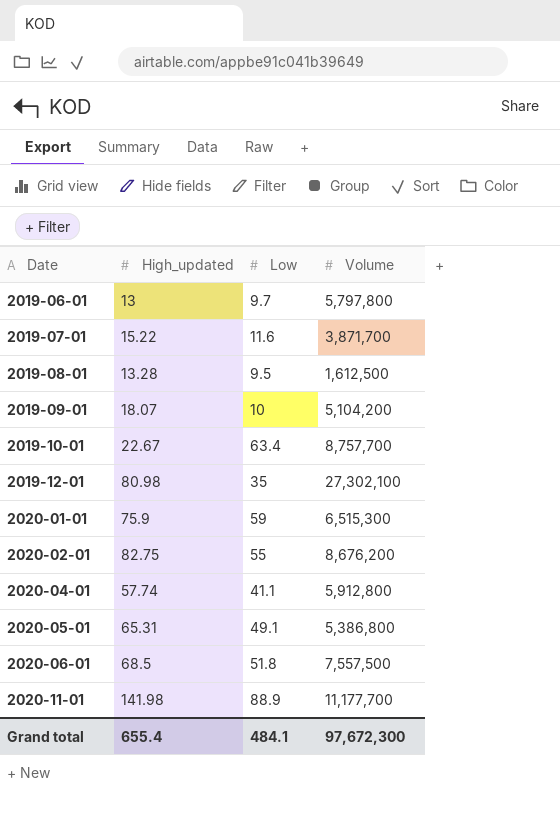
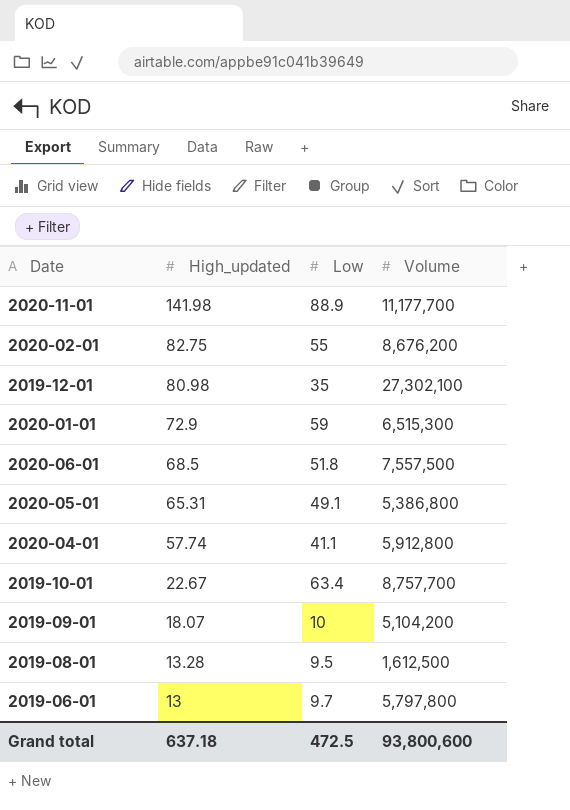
row order: Date ascending -> High_updated descending
row 2019-07-01: 15.22 | 11.6 | 3,871,700 -> none
2020-01-01 | High_updated: 75.9 -> 72.9
Grand total | High_updated: 655.4 -> 637.18
Grand total | Low: 484.1 -> 472.5
Grand total | Volume: 97,672,300 -> 93,800,600

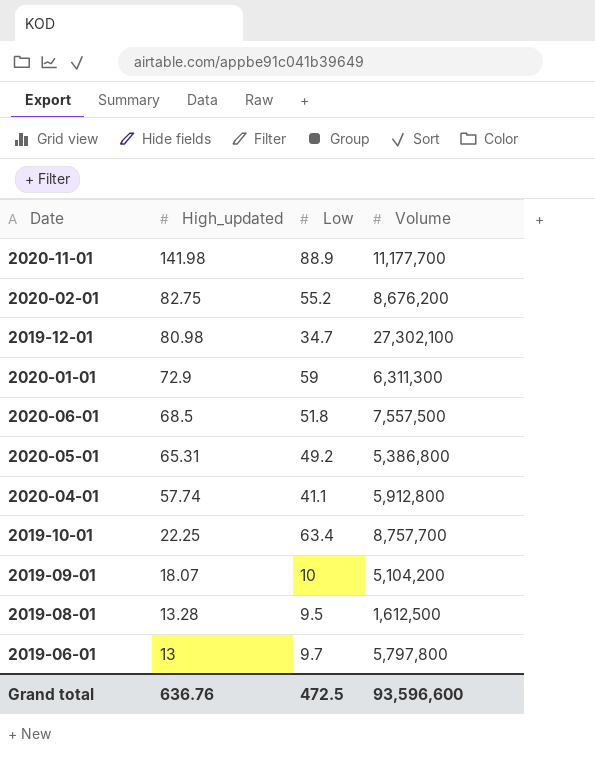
2020-02-01 | Low: 55 -> 55.2
2019-12-01 | Low: 35 -> 34.7
2020-01-01 | Volume: 6,515,300 -> 6,311,300
2020-05-01 | Low: 49.1 -> 49.2
2019-10-01 | High_updated: 22.67 -> 22.25
Grand total | High_updated: 637.18 -> 636.76
Grand total | Volume: 93,800,600 -> 93,596,600

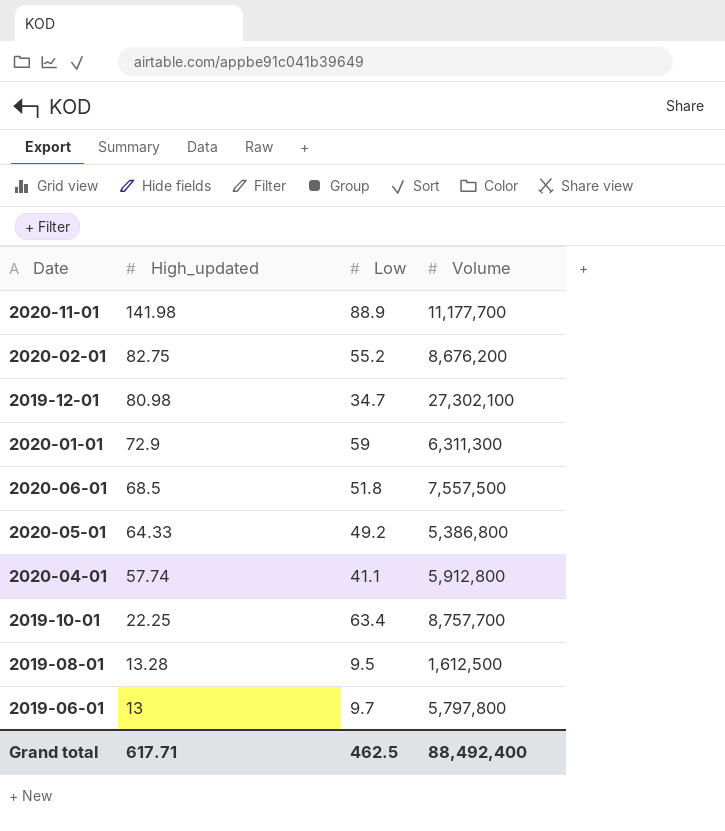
row 2019-09-01: 18.07 | 10 | 5,104,200 -> none
2020-05-01 | High_updated: 65.31 -> 64.33
Grand total | High_updated: 636.76 -> 617.71
Grand total | Low: 472.5 -> 462.5
Grand total | Volume: 93,596,600 -> 88,492,400

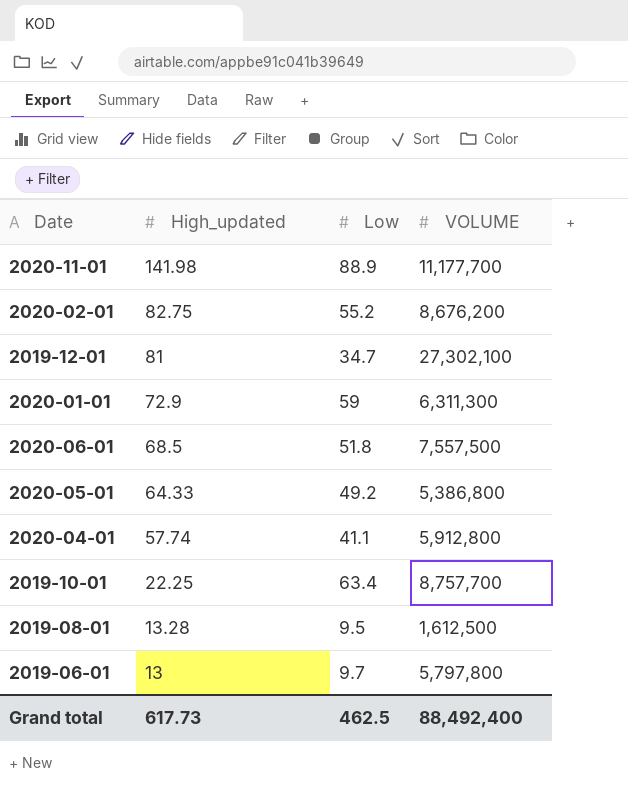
column name: Volume -> VOLUME
2019-12-01 | High_updated: 80.98 -> 81
Grand total | High_updated: 617.71 -> 617.73

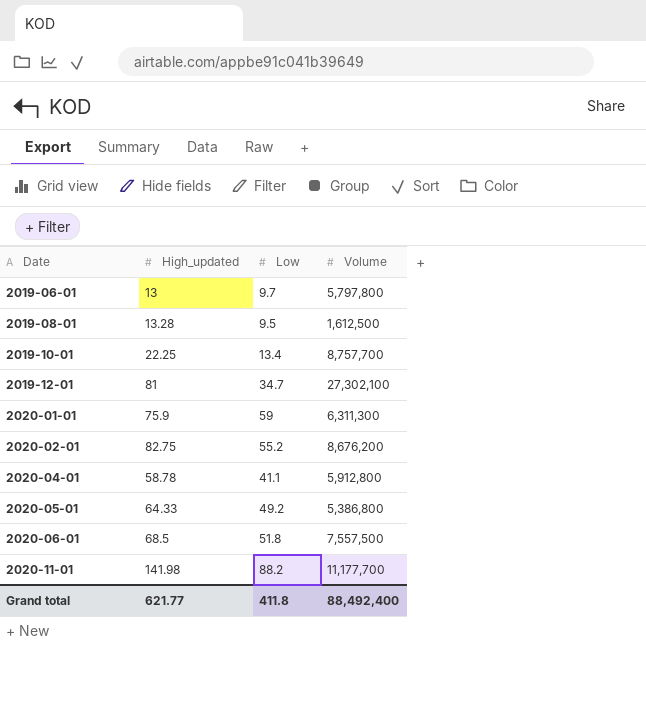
row order: High_updated descending -> Date ascending
column name: VOLUME -> Volume
2019-10-01 | Low: 63.4 -> 13.4
2020-01-01 | High_updated: 72.9 -> 75.9
2020-04-01 | High_updated: 57.74 -> 58.78
2020-11-01 | Low: 88.9 -> 88.2
Grand total | High_updated: 617.73 -> 621.77
Grand total | Low: 462.5 -> 411.8

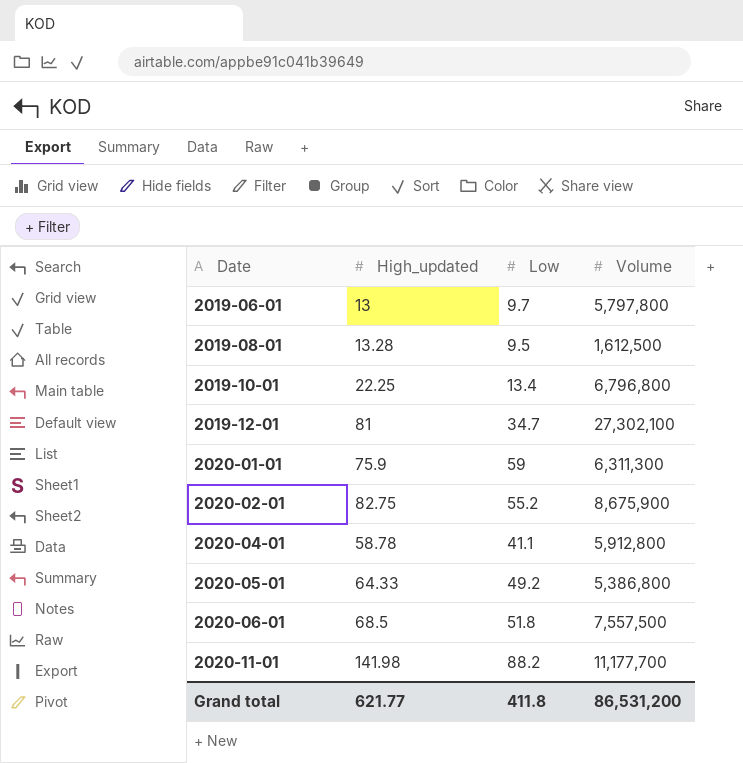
2019-10-01 | Volume: 8,757,700 -> 6,796,800
2020-02-01 | Volume: 8,676,200 -> 8,675,900
Grand total | Volume: 88,492,400 -> 86,531,200

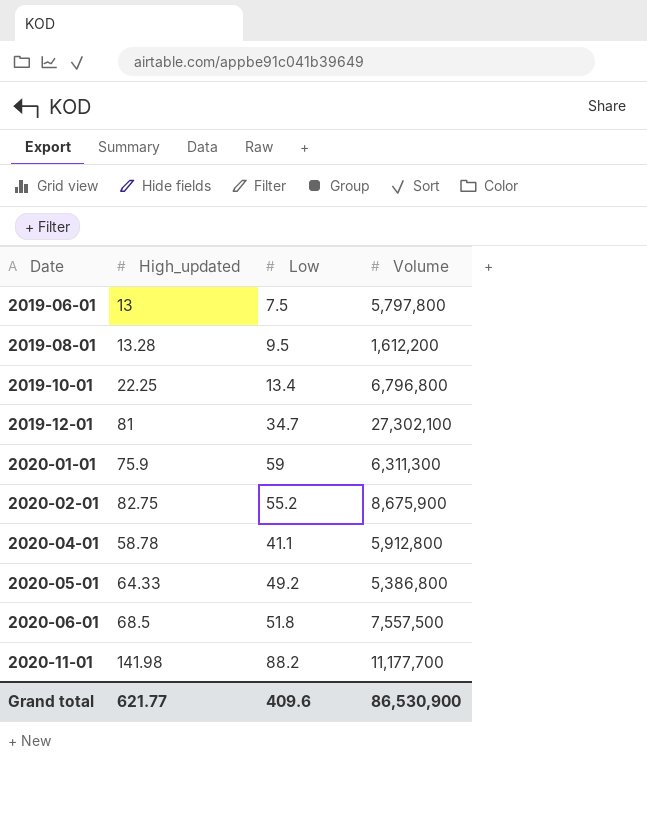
2019-06-01 | Low: 9.7 -> 7.5
2019-08-01 | Volume: 1,612,500 -> 1,612,200
Grand total | Low: 411.8 -> 409.6
Grand total | Volume: 86,531,200 -> 86,530,900

